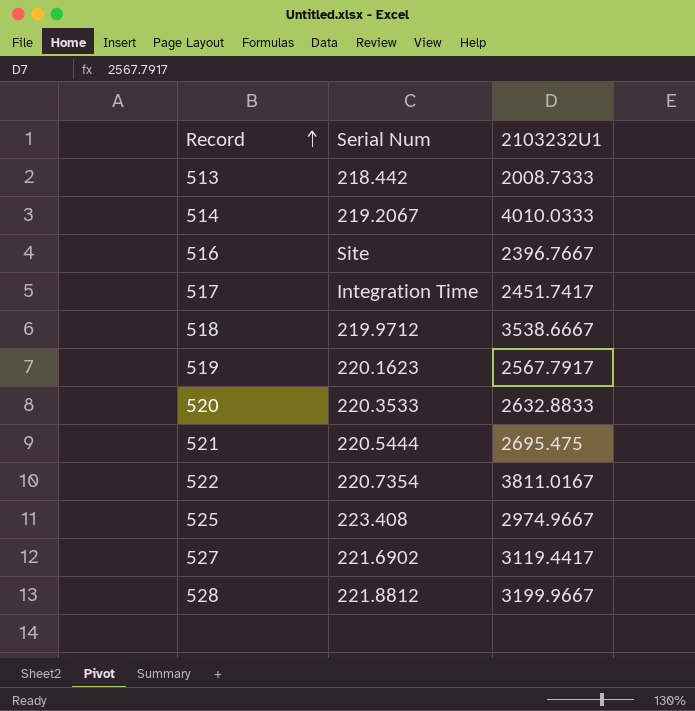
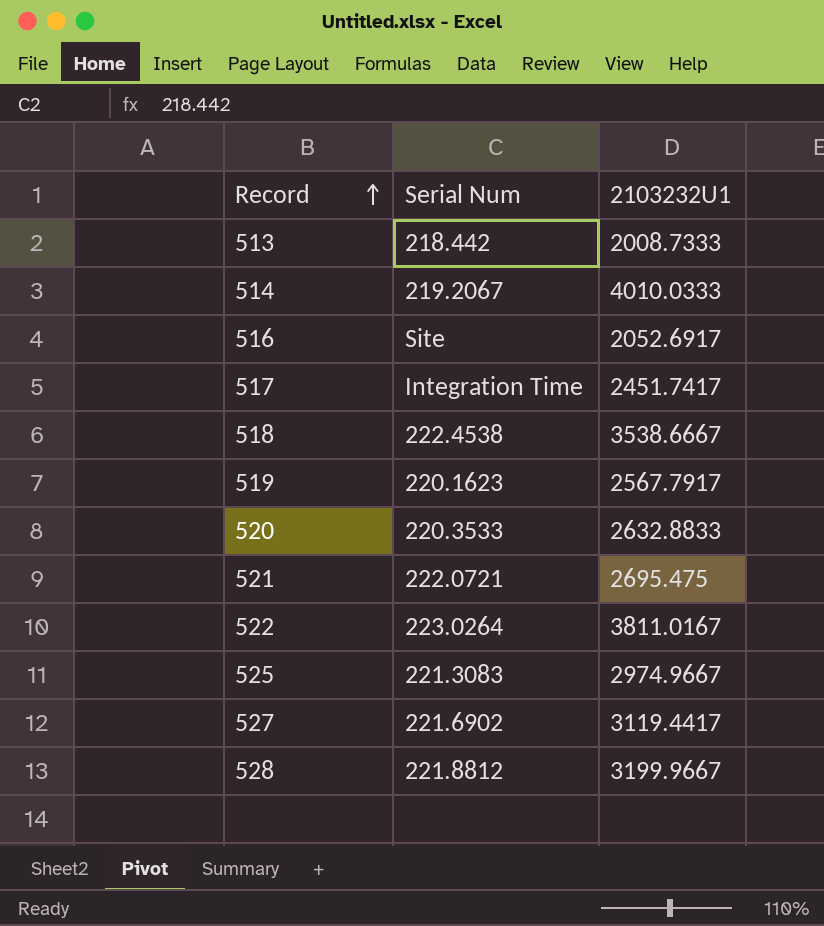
516 | 2103232U1: 2396.7667 -> 2052.6917
518 | Serial Num: 219.9712 -> 222.4538
521 | Serial Num: 220.5444 -> 222.0721
522 | Serial Num: 220.7354 -> 223.0264
525 | Serial Num: 223.408 -> 221.3083

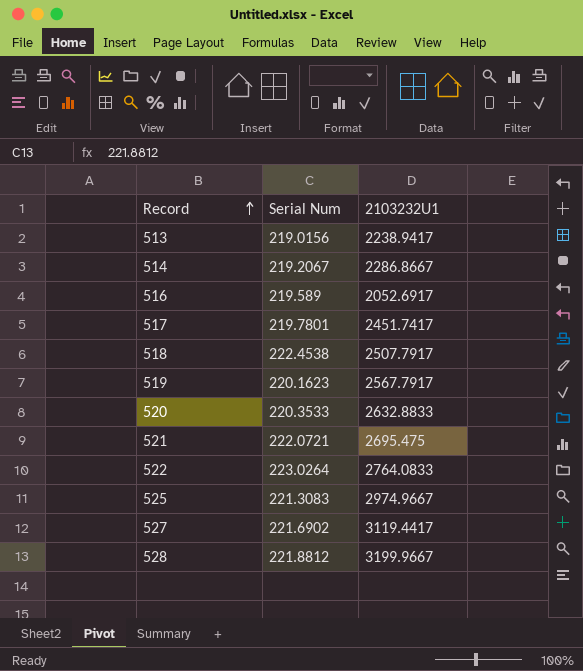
513 | Serial Num: 218.442 -> 219.0156
513 | 2103232U1: 2008.7333 -> 2238.9417
514 | 2103232U1: 4010.0333 -> 2286.8667
516 | Serial Num: Site -> 219.589
517 | Serial Num: Integration Time -> 219.7801
518 | 2103232U1: 3538.6667 -> 2507.7917
522 | 2103232U1: 3811.0167 -> 2764.0833

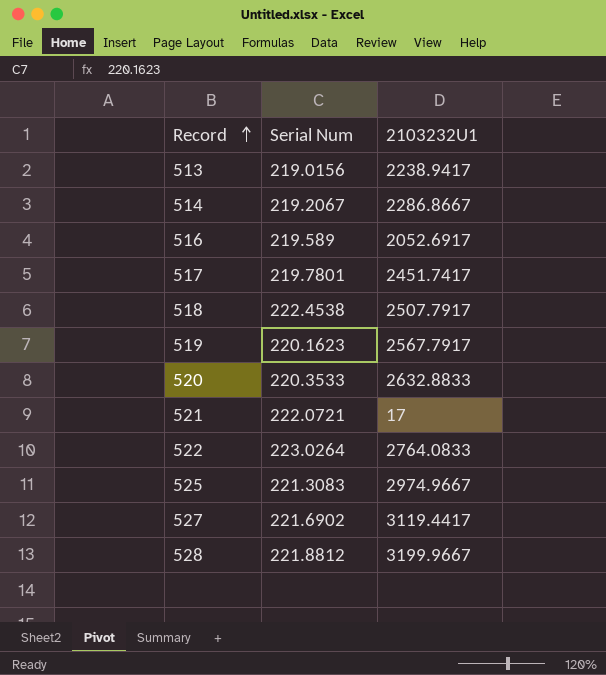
521 | 2103232U1: 2695.475 -> 17

